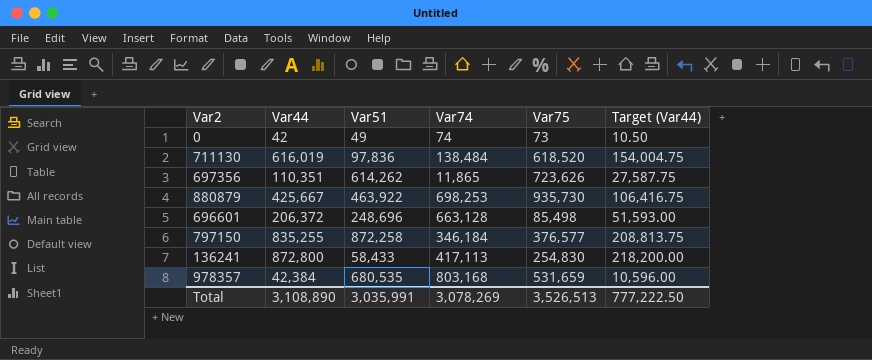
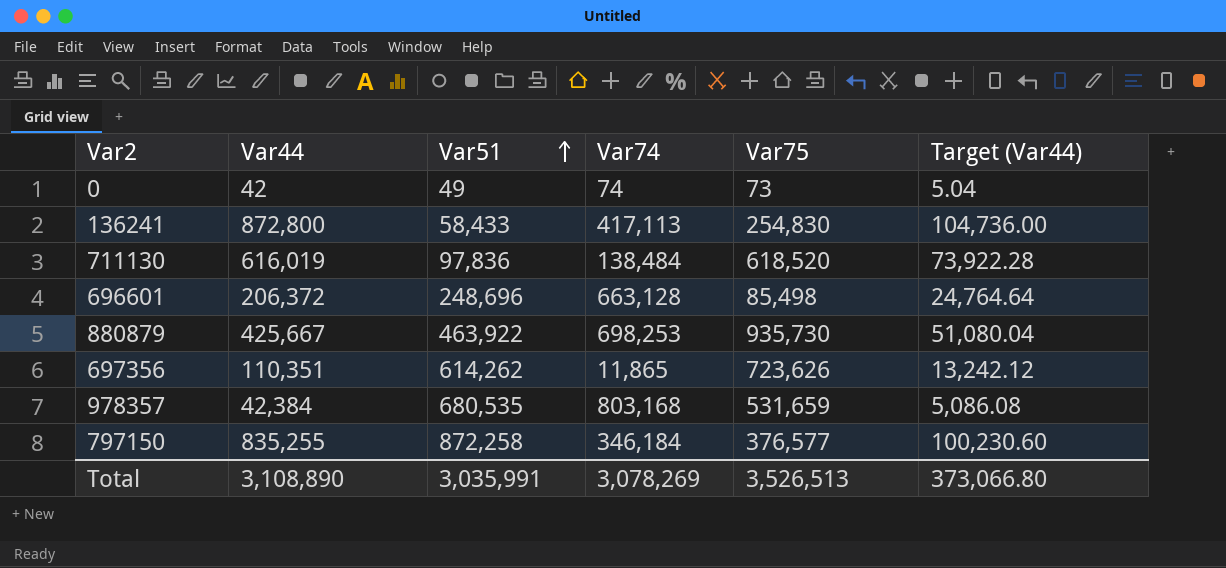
row order: none -> Var51 ascending
column Target (Var44) | formula: [Var44] * 0.25 -> [Var44] * 0.12
Total | Target (Var44): 777,222.50 -> 373,066.80

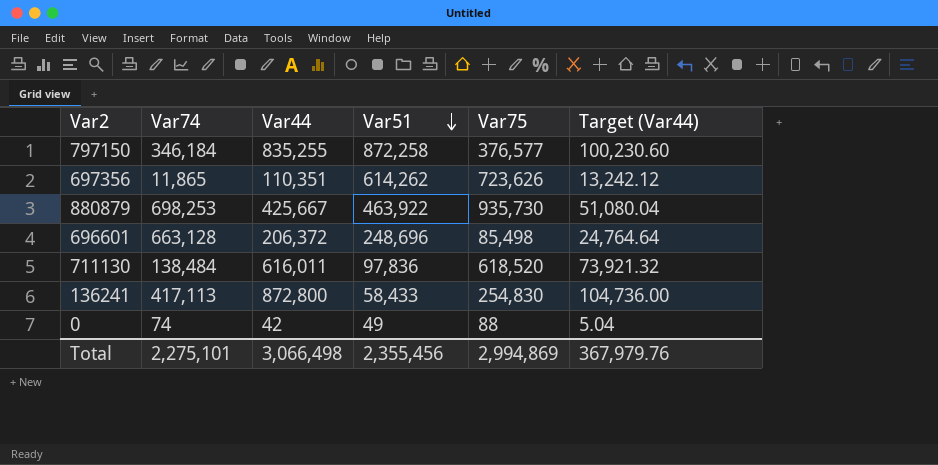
row order: Var51 ascending -> Var51 descending
column Var74 | position: 4 -> 2
row 978357: 42,384 | 680,535 | 803,168 | 531,659 | 5,086.08 -> none
711130 | Var44: 616,019 -> 616,011
711130 | Target (Var44): 73,922.28 -> 73,921.32
0 | Var75: 73 -> 88
Total | Var74: 3,078,269 -> 2,275,101
Total | Var44: 3,108,890 -> 3,066,498
Total | Var51: 3,035,991 -> 2,355,456
Total | Var75: 3,526,513 -> 2,994,869
Total | Target (Var44): 373,066.80 -> 367,979.76

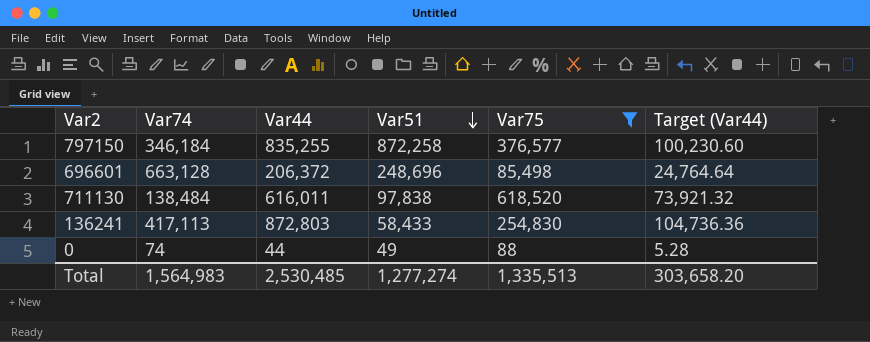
filter: none -> Var75 <= 618,520
711130 | Var51: 97,836 -> 97,838
136241 | Var44: 872,800 -> 872,803
136241 | Target (Var44): 104,736.00 -> 104,736.36
0 | Var44: 42 -> 44
0 | Target (Var44): 5.04 -> 5.28
Total | Var74: 2,275,101 -> 1,564,983
Total | Var44: 3,066,498 -> 2,530,485
Total | Var51: 2,355,456 -> 1,277,274
Total | Var75: 2,994,869 -> 1,335,513
Total | Target (Var44): 367,979.76 -> 303,658.20

